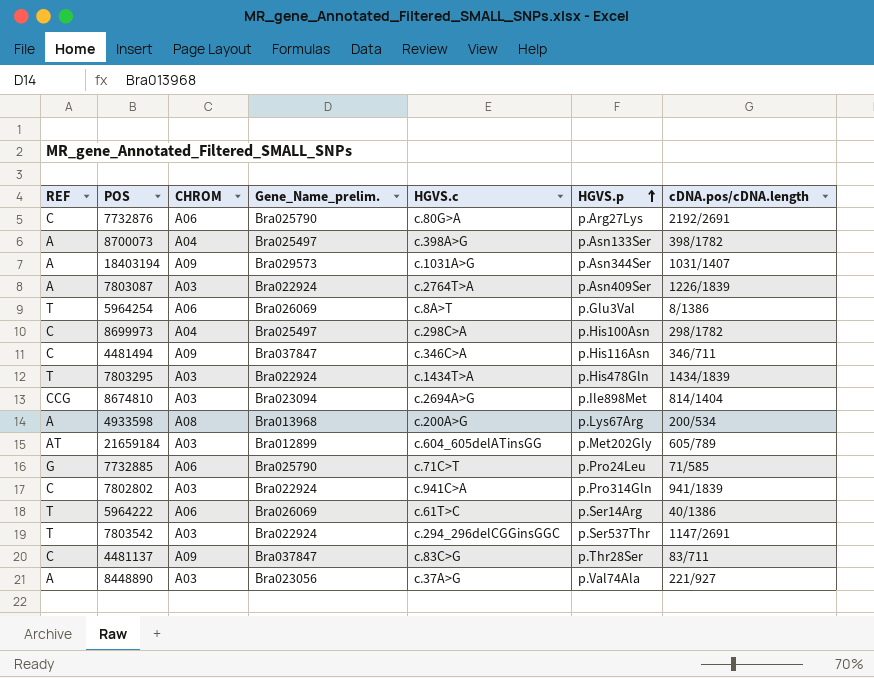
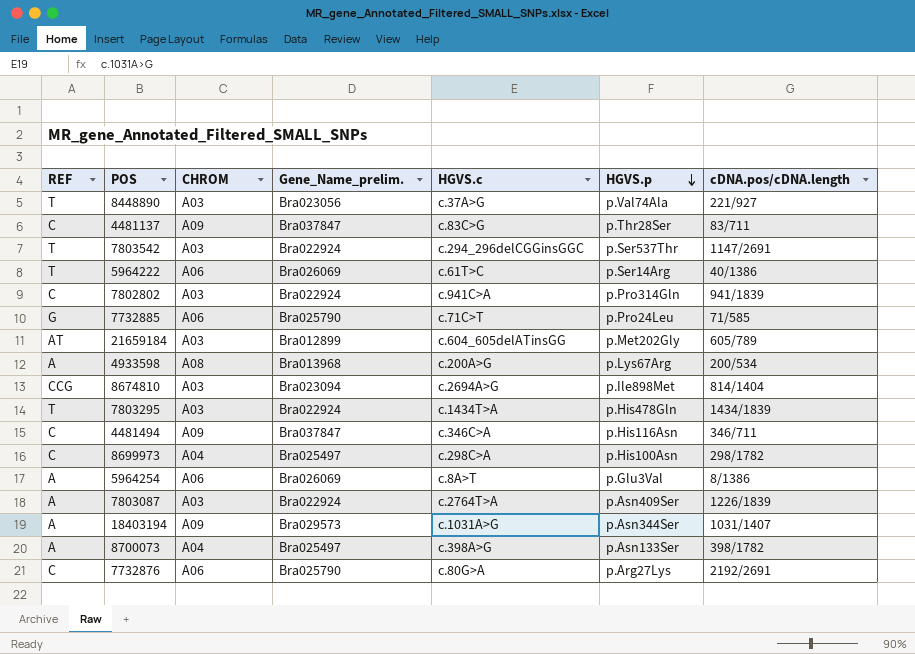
row order: HGVS.p ascending -> HGVS.p descending
8448890 | REF: A -> T
5964254 | REF: T -> A

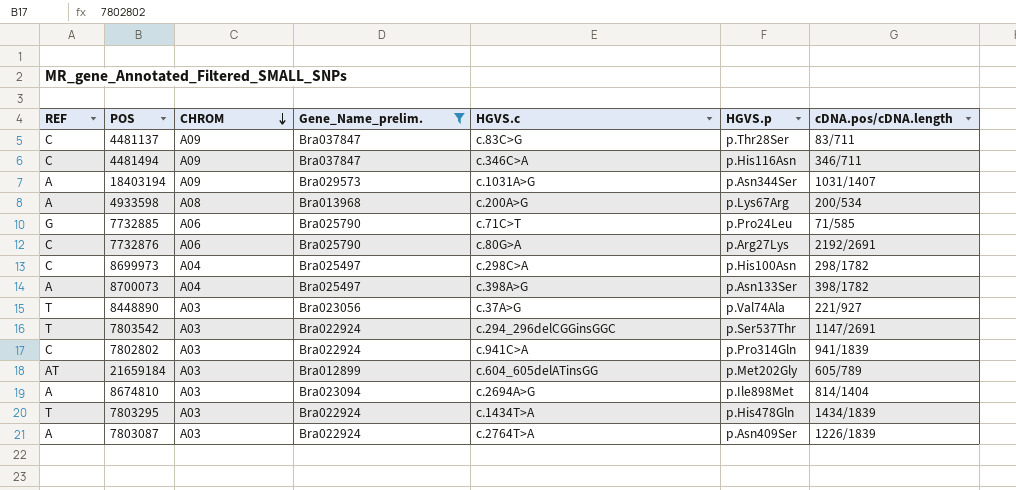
filter: none -> Gene_Name_prelim. != Bra026069
row order: HGVS.p descending -> CHROM descending
8674810 | REF: CCG -> A

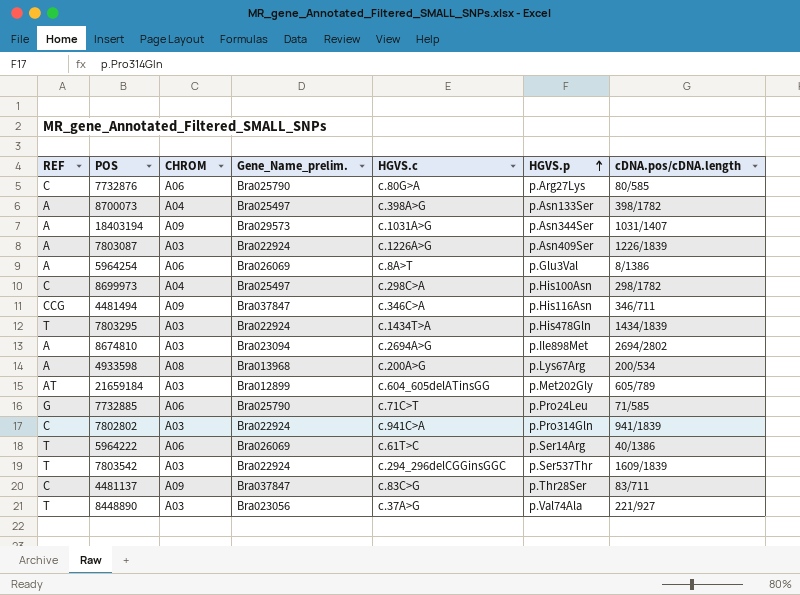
filter: Gene_Name_prelim. != Bra026069 -> none
row order: CHROM descending -> HGVS.p ascending
7732876 | cDNA.pos/cDNA.length: 2192/2691 -> 80/585
7803087 | HGVS.c: c.2764T>A -> c.1226A>G
4481494 | REF: C -> CCG
8674810 | cDNA.pos/cDNA.length: 814/1404 -> 2694/2802
7803542 | cDNA.pos/cDNA.length: 1147/2691 -> 1609/1839

